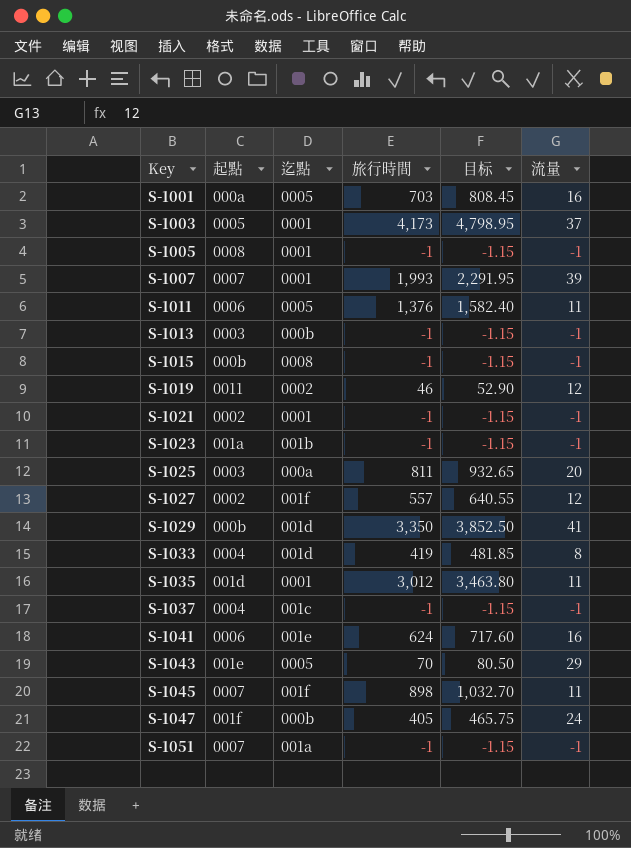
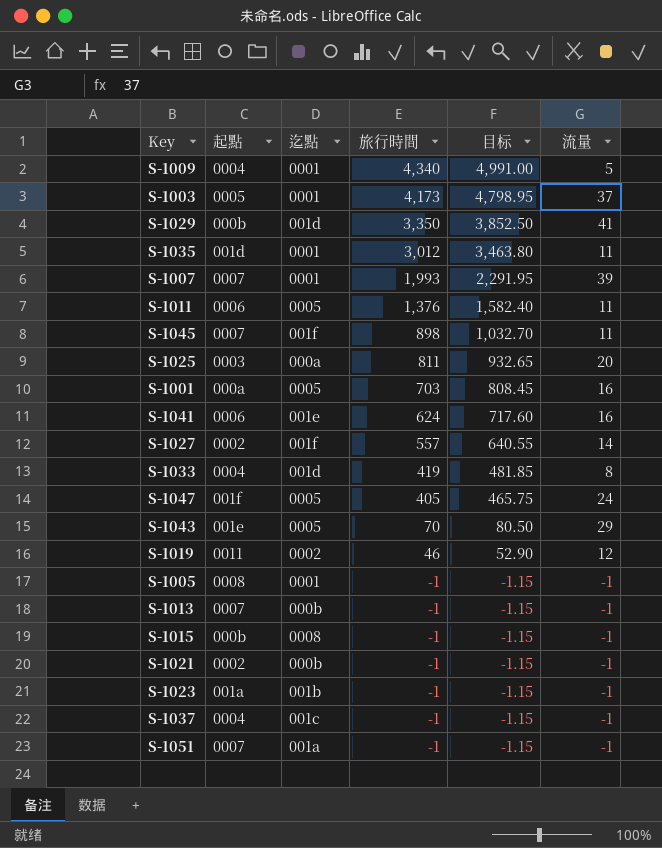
row order: Key ascending -> 旅行時間 descending
row S-1009: none -> 0004 | 0001 | 4,340 | 4,991.00 | 5
S-1027 | 流量: 12 -> 14
S-1047 | 迄點: 000b -> 0005
S-1013 | 起點: 0003 -> 0007
S-1021 | 迄點: 0001 -> 000b

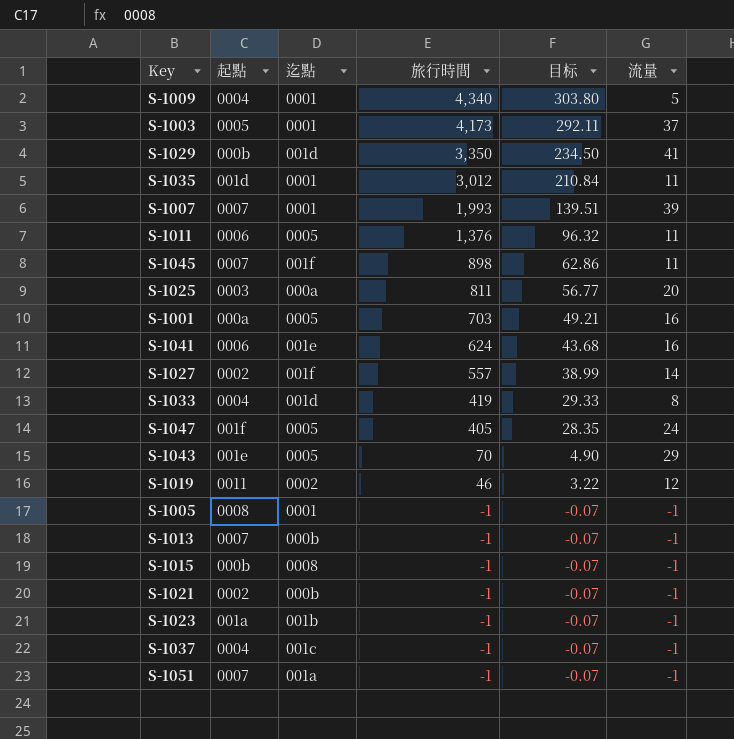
column 目标 | formula: [旅行時間] * 1.15 -> [旅行時間] * 0.07

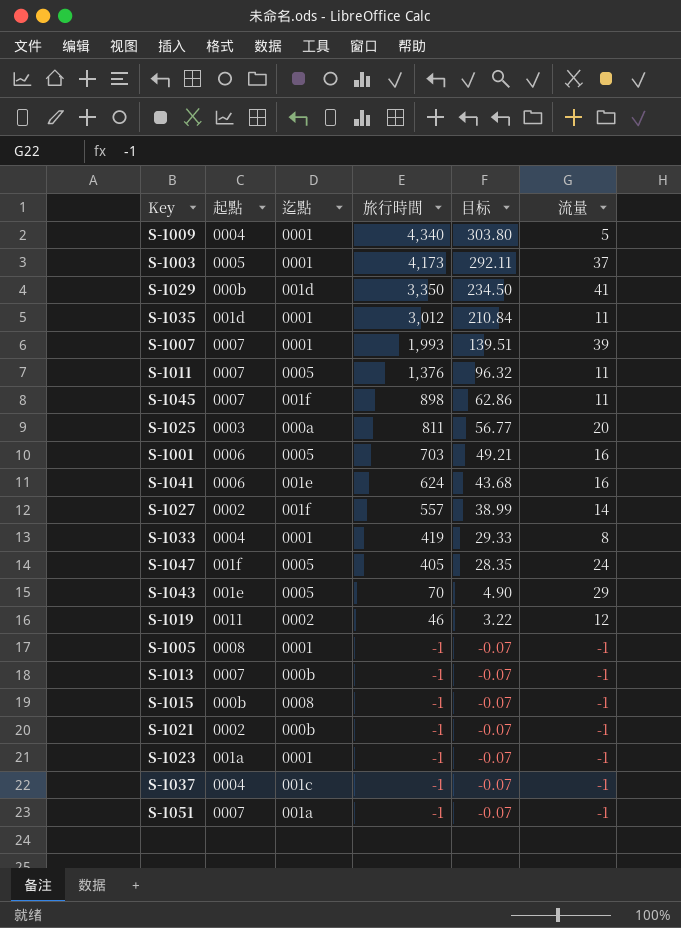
S-1011 | 起點: 0006 -> 0007
S-1001 | 起點: 000a -> 0006
S-1033 | 迄點: 001d -> 0001
S-1023 | 迄點: 001b -> 0001

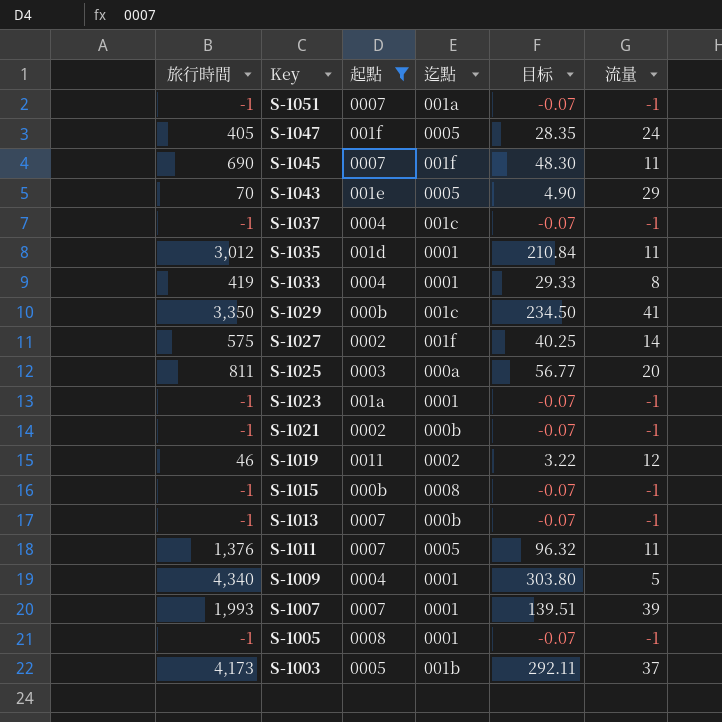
filter: none -> 起點 != 0006
row order: 旅行時間 descending -> Key descending
column 旅行時間 | position: 4 -> 1
S-1045 | 旅行時間: 898 -> 690
S-1045 | 目标: 62.86 -> 48.30
S-1029 | 迄點: 001d -> 001c
S-1027 | 旅行時間: 557 -> 575
S-1027 | 目标: 38.99 -> 40.25
S-1003 | 迄點: 0001 -> 001b

